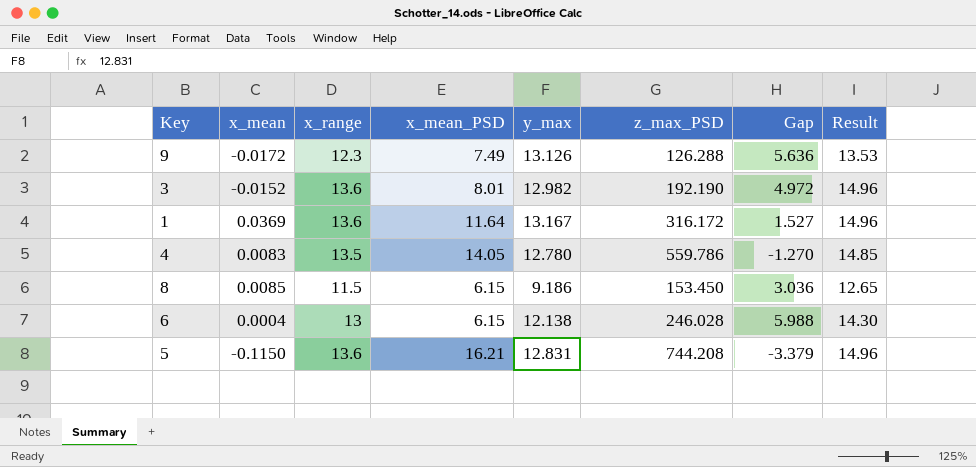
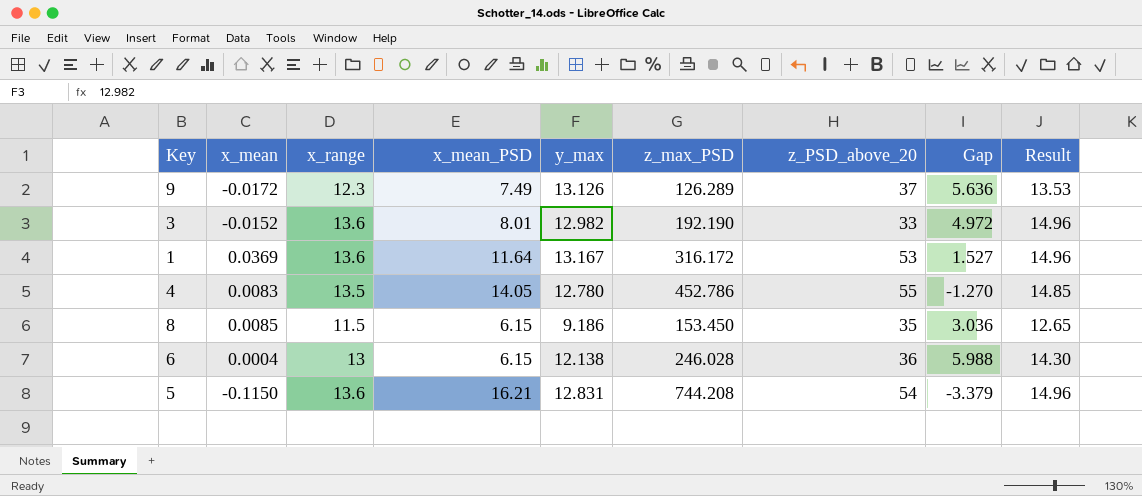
column z_PSD_above_20 | position: none -> 7
9 | z_max_PSD: 126.288 -> 126.289
4 | z_max_PSD: 559.786 -> 452.786

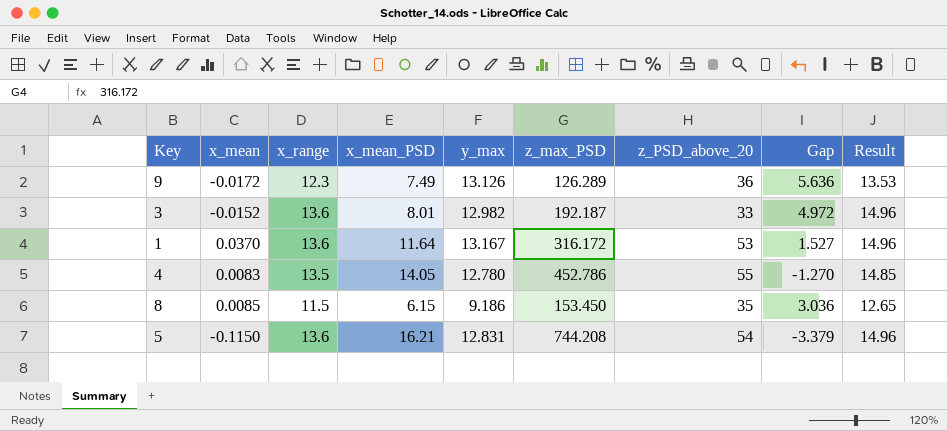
row 6: 0.0004 | 13 | 6.15 | 12.138 | 246.028 | 36 | 5.988 | 14.30 -> none
9 | z_PSD_above_20: 37 -> 36
3 | z_max_PSD: 192.190 -> 192.187
1 | x_mean: 0.0369 -> 0.0370

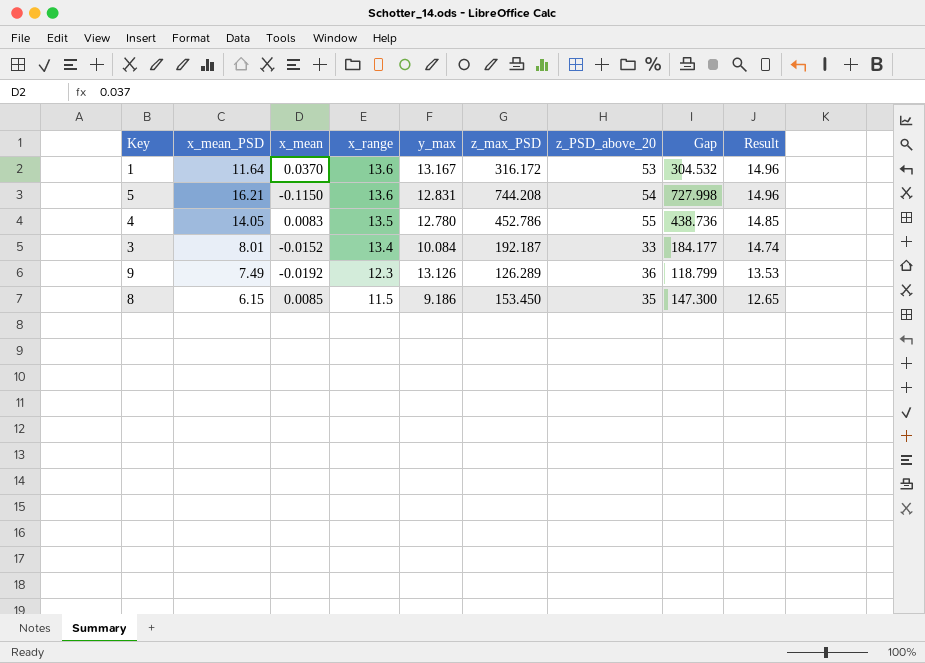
row order: none -> x_range descending
column x_mean_PSD | position: 4 -> 2
column Gap | formula: [y_max] - [x_mean_PSD] -> [z_max_PSD] - [x_mean_PSD]
3 | x_range: 13.6 -> 13.4
3 | y_max: 12.982 -> 10.084
3 | Result: 14.96 -> 14.74
9 | x_mean: -0.0172 -> -0.0192

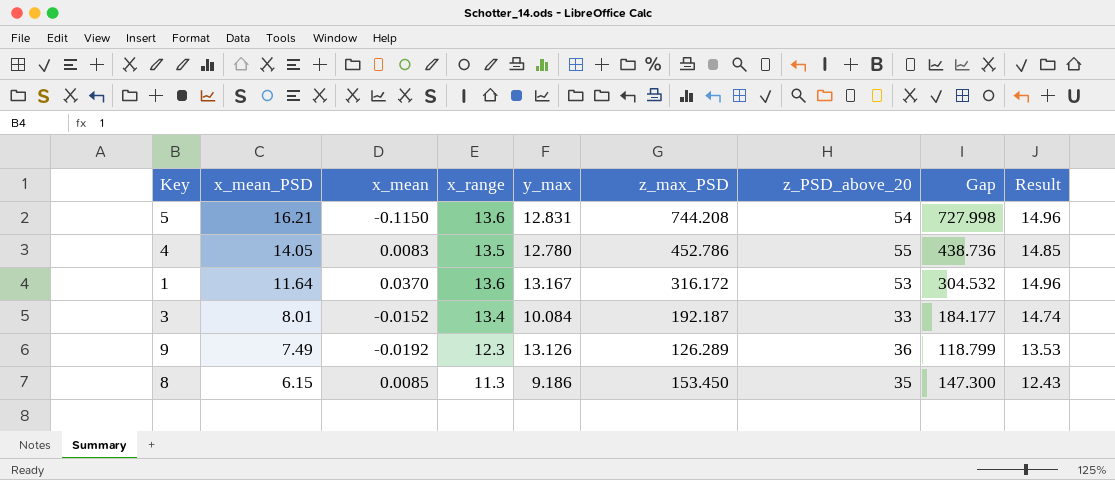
row order: x_range descending -> x_mean_PSD descending
8 | x_range: 11.5 -> 11.3
8 | Result: 12.65 -> 12.43

